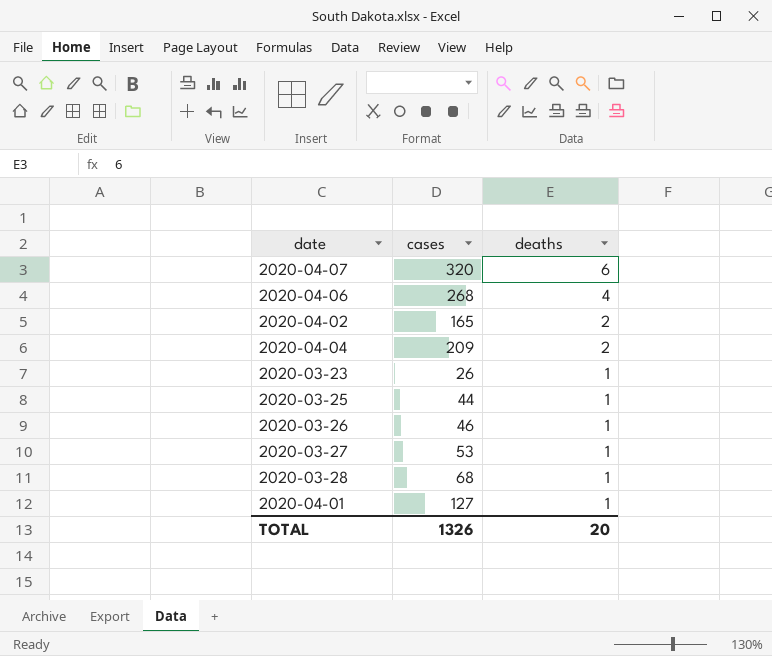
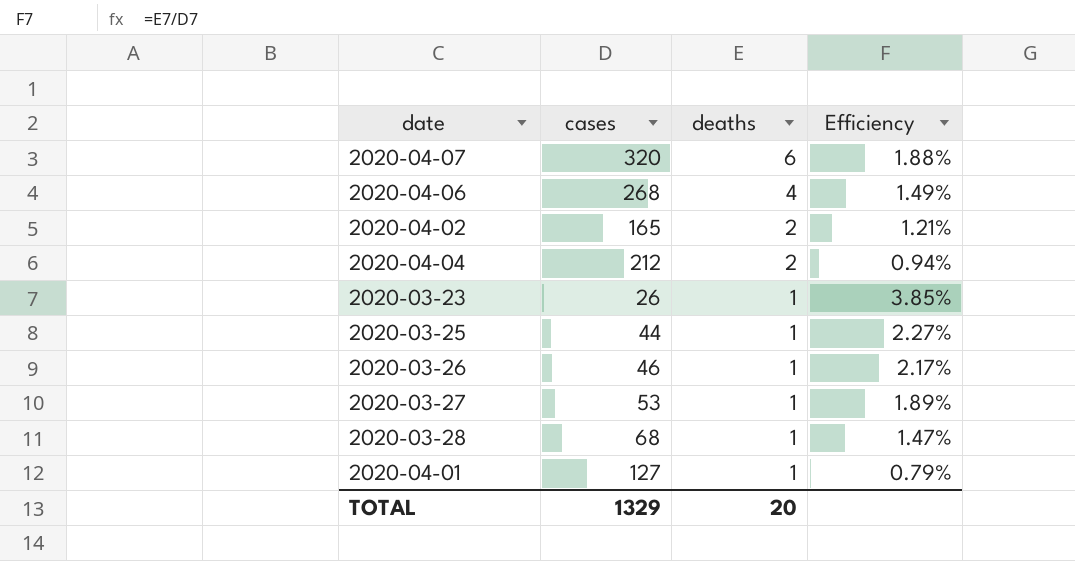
column Efficiency | formula: none -> [deaths] / [cases]
2020-04-04 | cases: 209 -> 212
TOTAL | cases: 1326 -> 1329

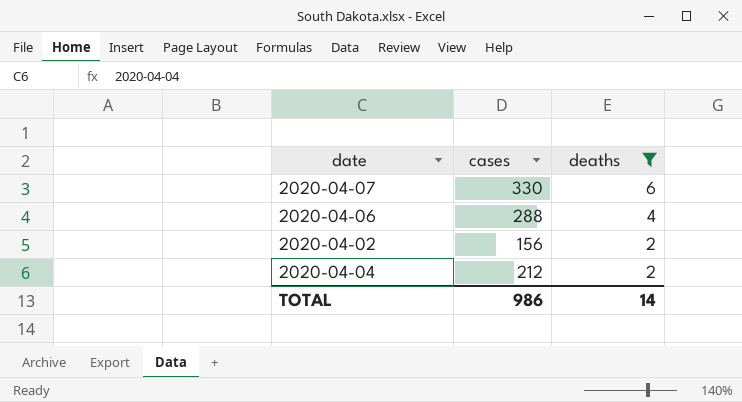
filter: none -> deaths != 1
column Efficiency | formula: [deaths] / [cases] -> none
2020-04-07 | cases: 320 -> 330
2020-04-06 | cases: 268 -> 288
2020-04-02 | cases: 165 -> 156
TOTAL | cases: 1329 -> 986
TOTAL | deaths: 20 -> 14

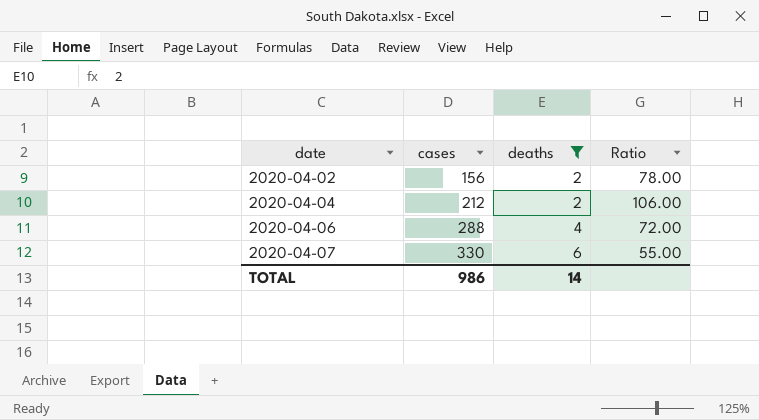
row order: deaths descending -> date ascending
column Ratio | formula: none -> [cases] / [deaths]

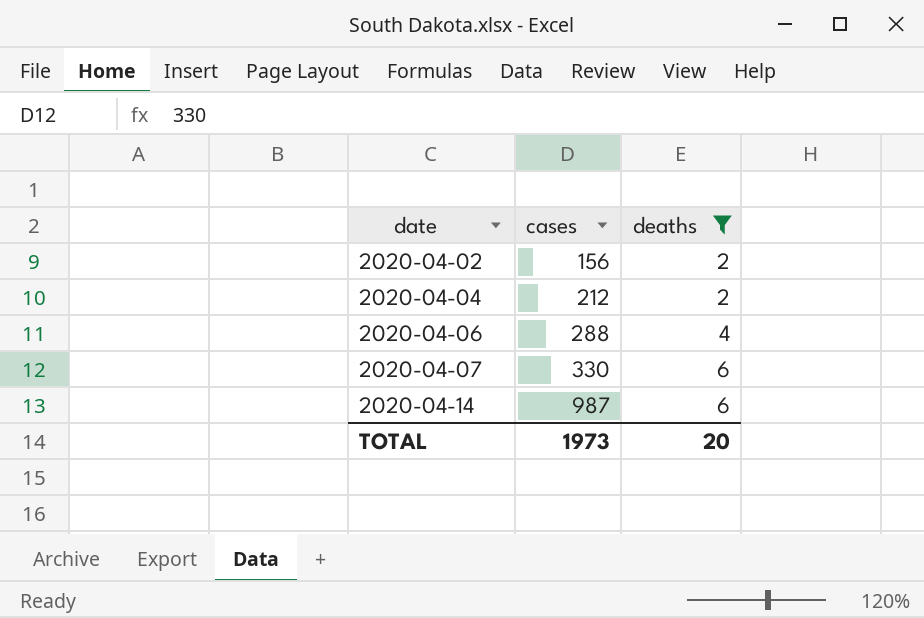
column Ratio | formula: [cases] / [deaths] -> none
row 2020-04-14: none -> 987 | 6
TOTAL | cases: 986 -> 1973
TOTAL | deaths: 14 -> 20

